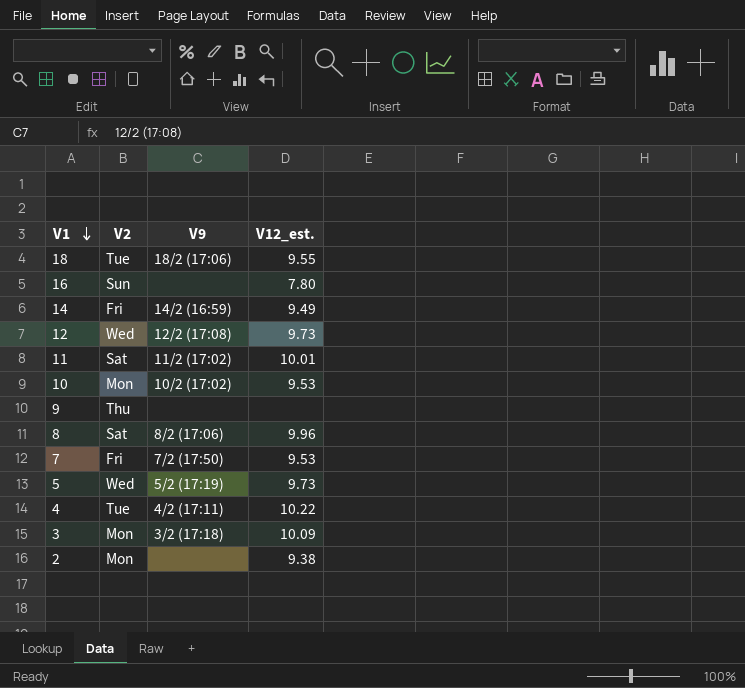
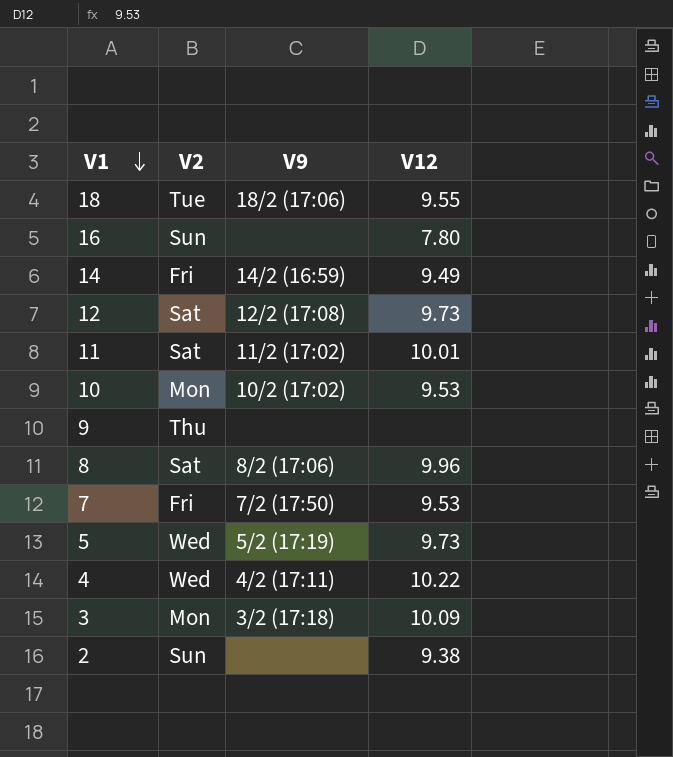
column name: V12_est. -> V12
12 | V2: Wed -> Sat
4 | V2: Tue -> Wed
2 | V2: Mon -> Sun

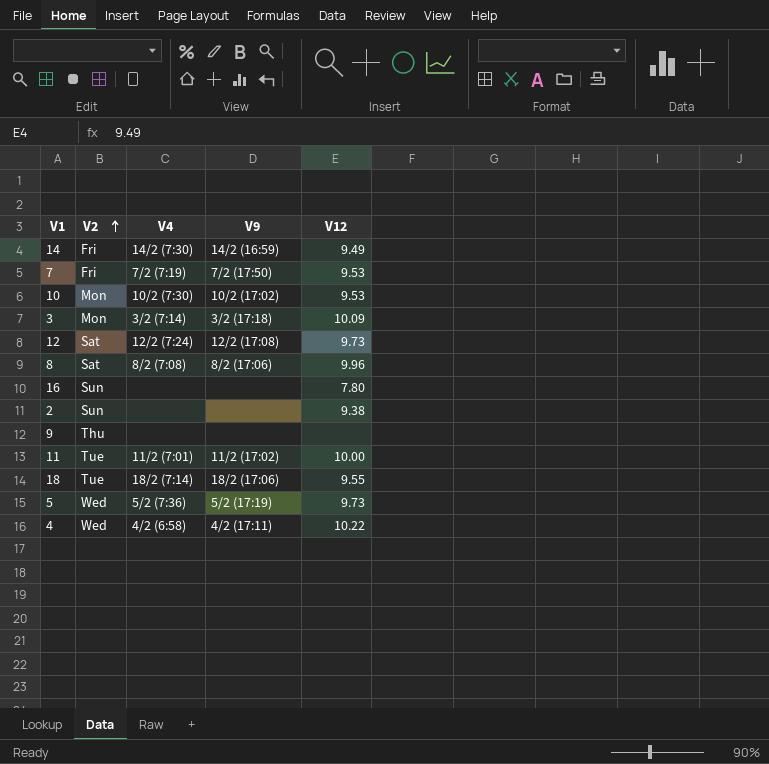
row order: V1 descending -> V2 ascending
column V4 | position: none -> 3
11 | V2: Sat -> Tue
11 | V12: 10.01 -> 10.00

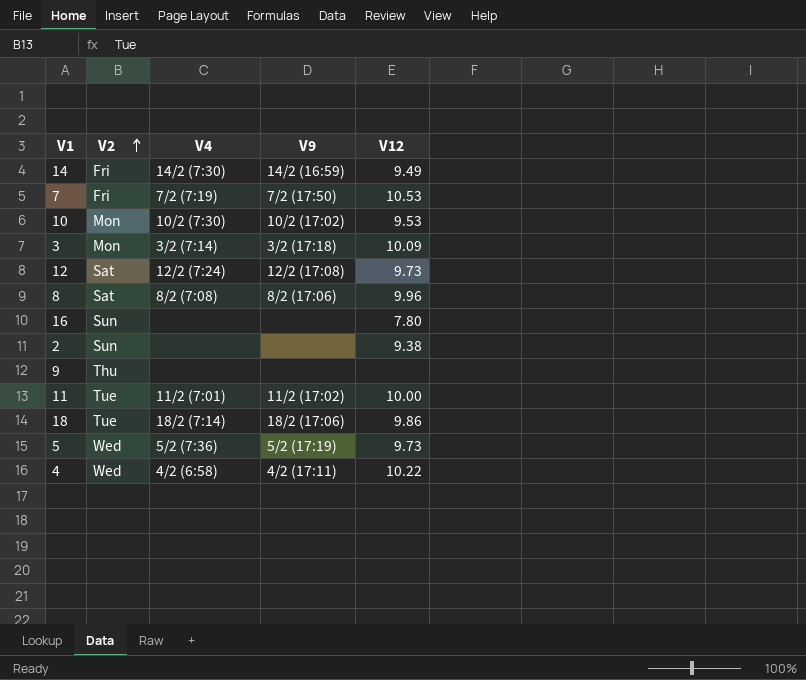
7 | V12: 9.53 -> 10.53
18 | V12: 9.55 -> 9.86

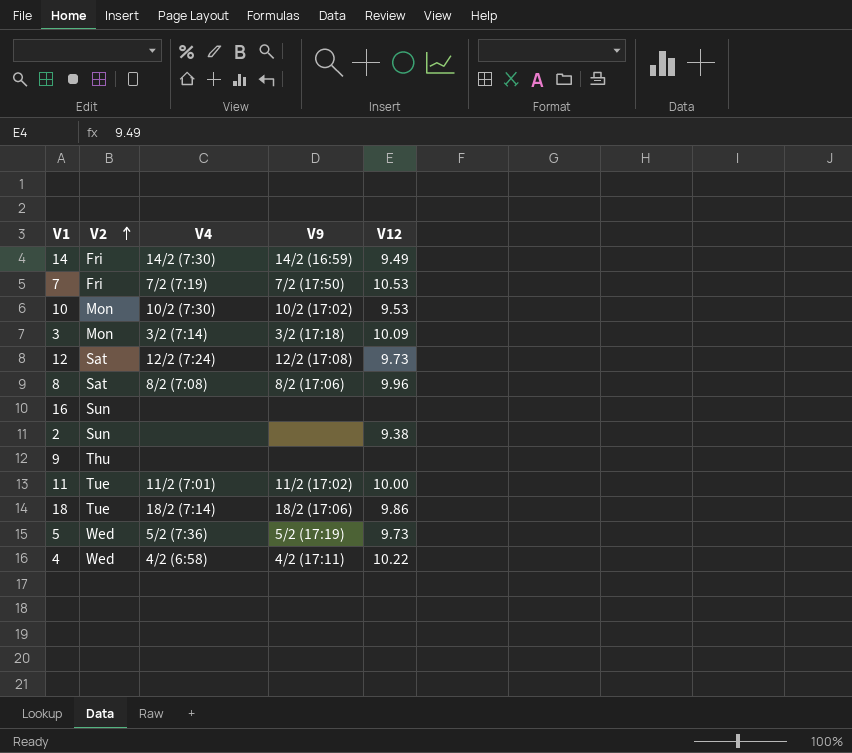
16 | V12: 7.80 -> none

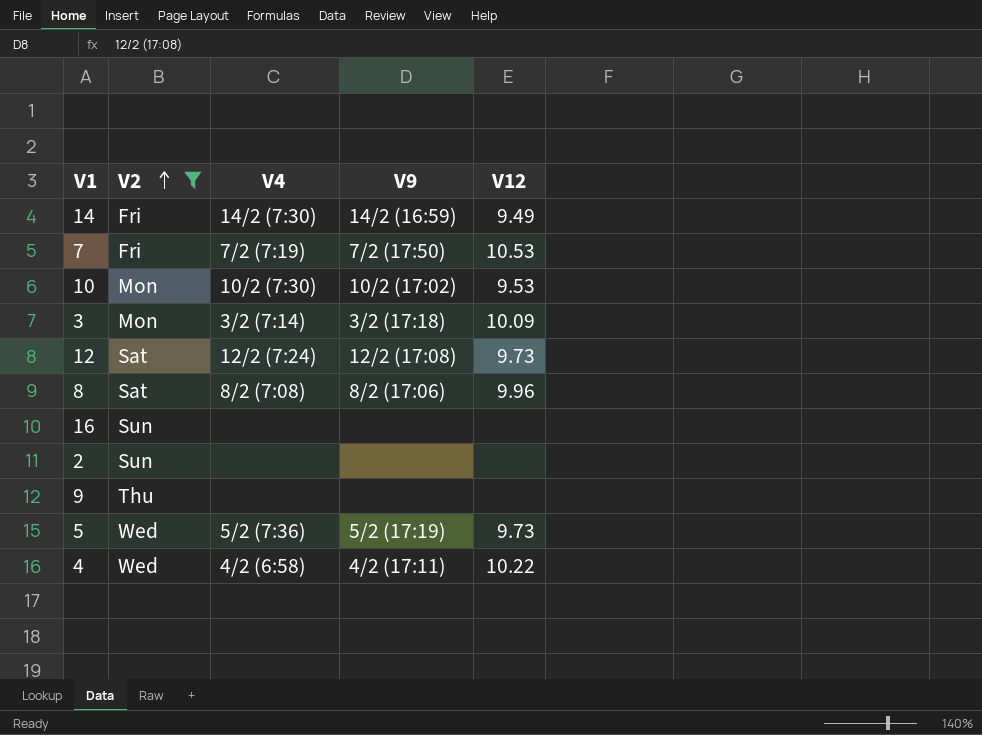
filter: none -> V2 != Tue
2 | V12: 9.38 -> none

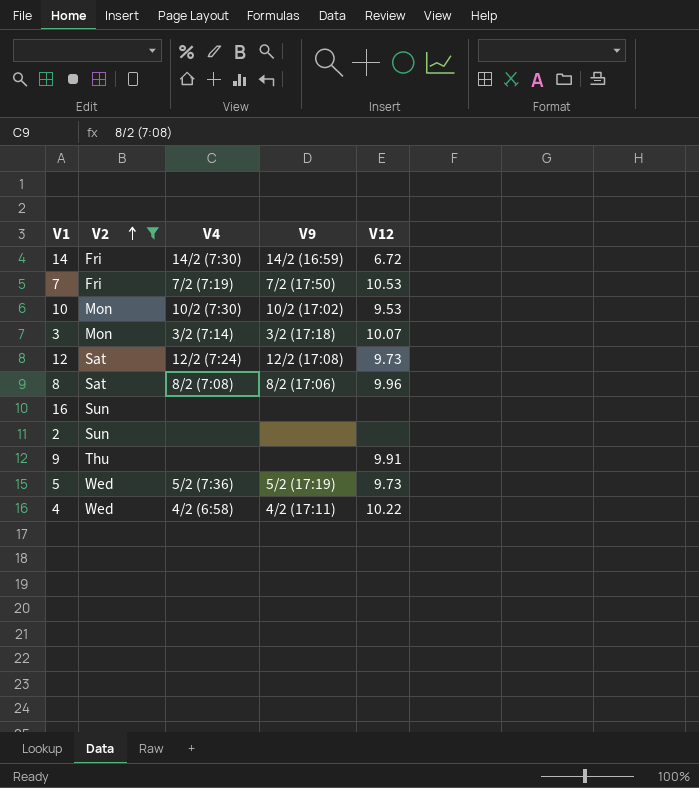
14 | V12: 9.49 -> 6.72
3 | V12: 10.09 -> 10.07
9 | V12: none -> 9.91

